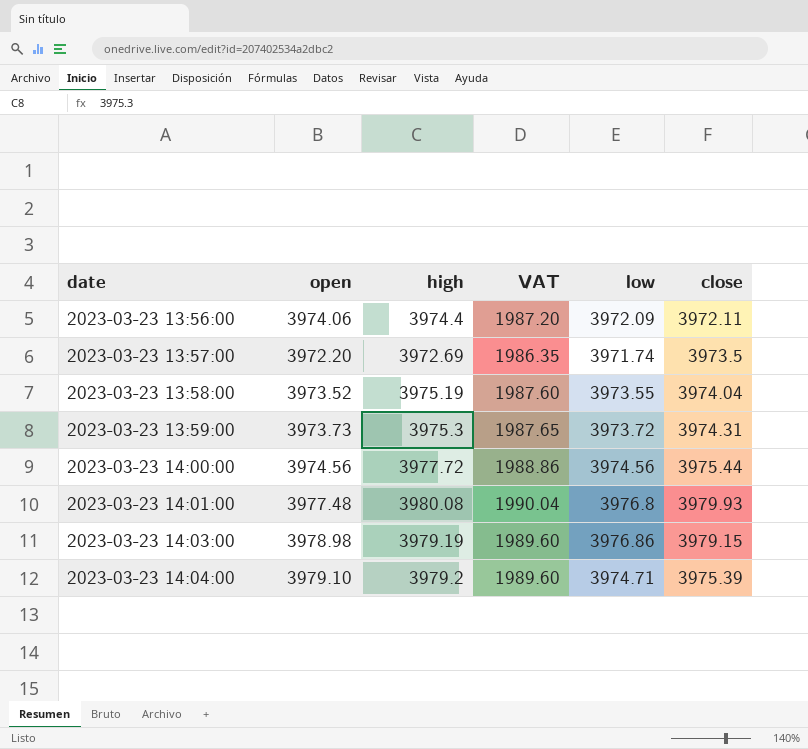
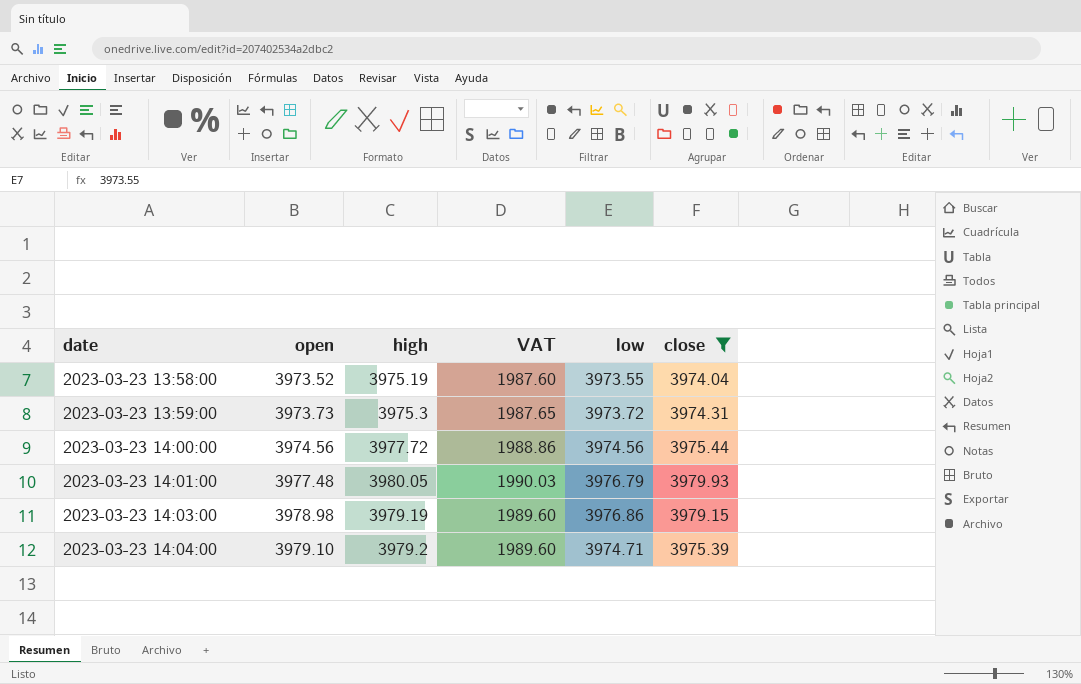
filter: none -> close >= 3974.04
2023-03-23 14:01:00 | high: 3980.08 -> 3980.05
2023-03-23 14:01:00 | VAT: 1990.04 -> 1990.03
2023-03-23 14:01:00 | low: 3976.8 -> 3976.79

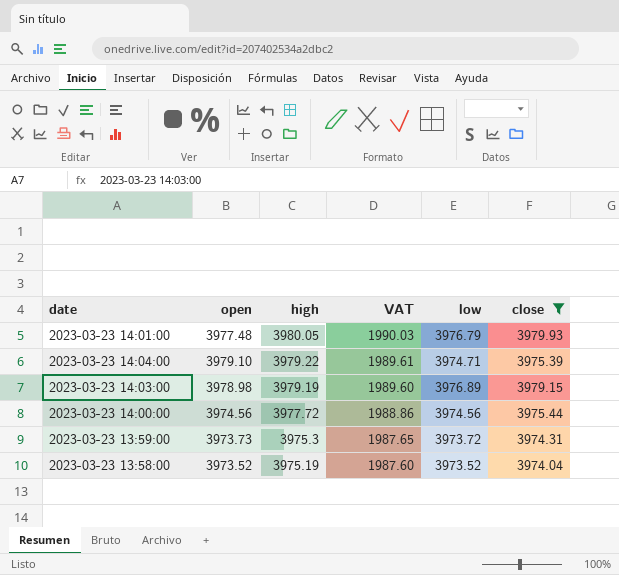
row order: date ascending -> high descending
2023-03-23 14:04:00 | high: 3979.2 -> 3979.22
2023-03-23 14:04:00 | VAT: 1989.60 -> 1989.61
2023-03-23 14:03:00 | low: 3976.86 -> 3976.89
2023-03-23 13:58:00 | low: 3973.55 -> 3973.52

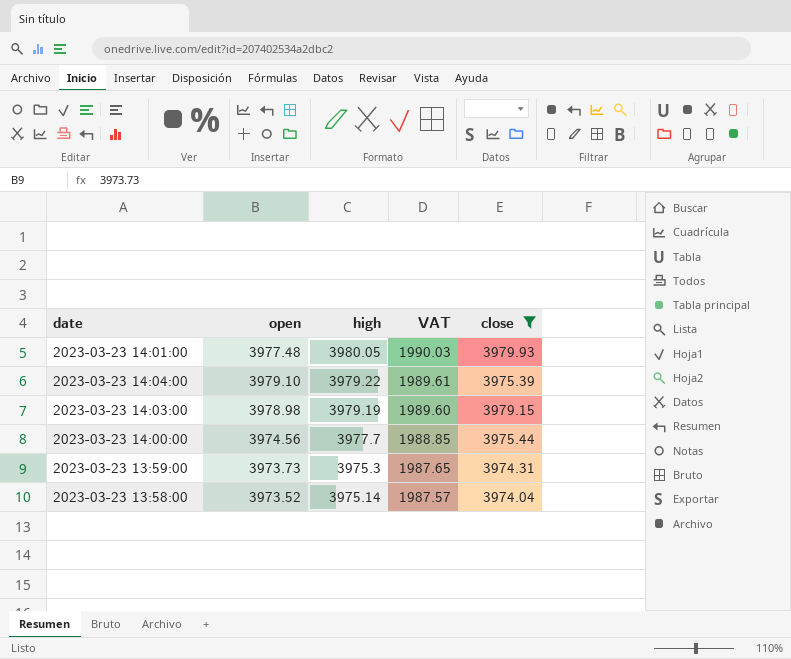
column low | position: 5 -> none
2023-03-23 14:00:00 | high: 3977.72 -> 3977.7
2023-03-23 14:00:00 | VAT: 1988.86 -> 1988.85
2023-03-23 13:58:00 | high: 3975.19 -> 3975.14
2023-03-23 13:58:00 | VAT: 1987.60 -> 1987.57

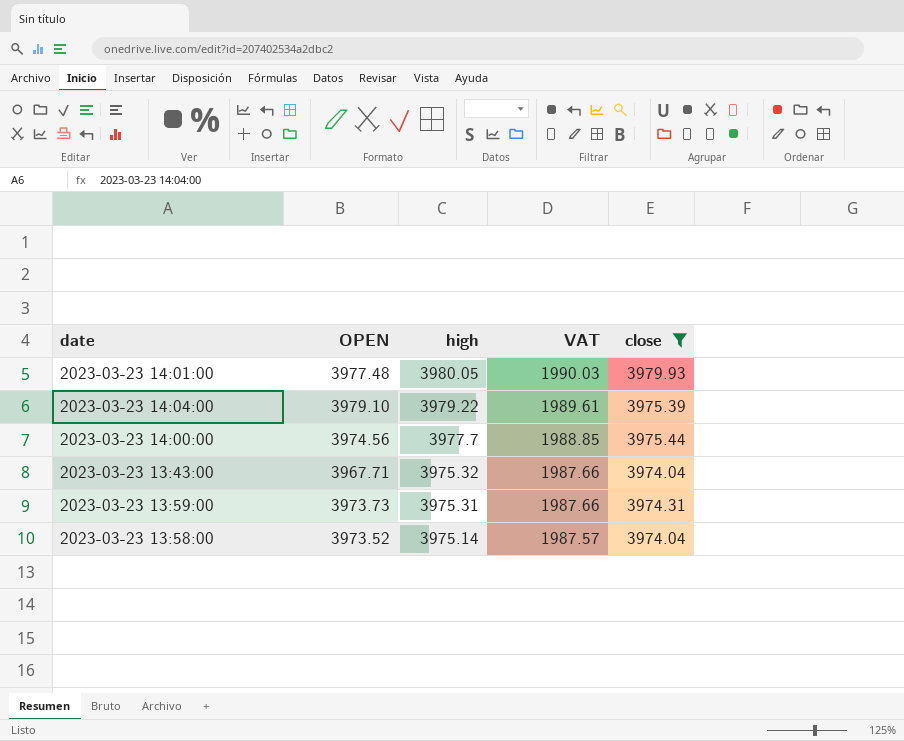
column name: open -> OPEN
row 2023-03-23 14:03:00: 3978.98 | 3979.19 | 1989.60 | 3979.15 -> none
row 2023-03-23 13:43:00: none -> 3967.71 | 3975.32 | 1987.66 | 3974.04
2023-03-23 13:59:00 | high: 3975.3 -> 3975.31
2023-03-23 13:59:00 | VAT: 1987.65 -> 1987.66

